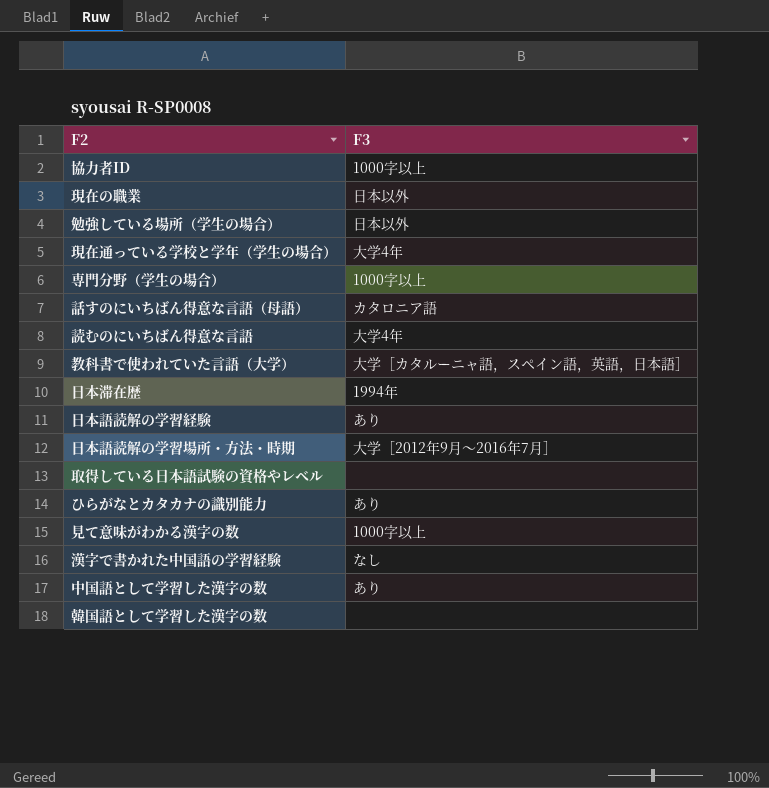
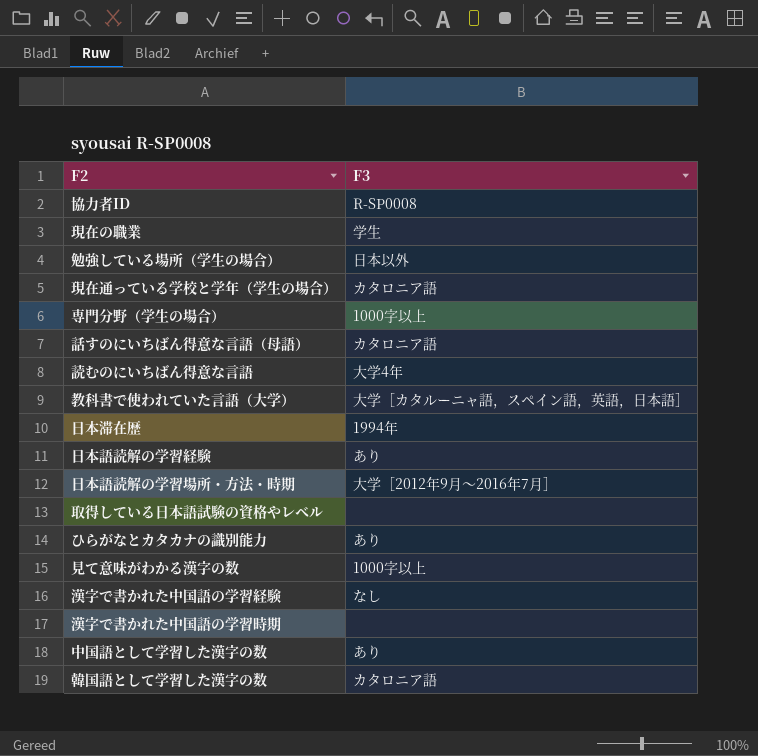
協力者ID | F3: 1000字以上 -> R-SP0008
現在の職業 | F3: 日本以外 -> 学生
現在通っている学校と学年（学生の場合） | F3: 大学4年 -> カタロニア語
row 漢字で書かれた中国語の学習時期: none -> none
韓国語として学習した漢字の数 | F3: none -> カタロニア語

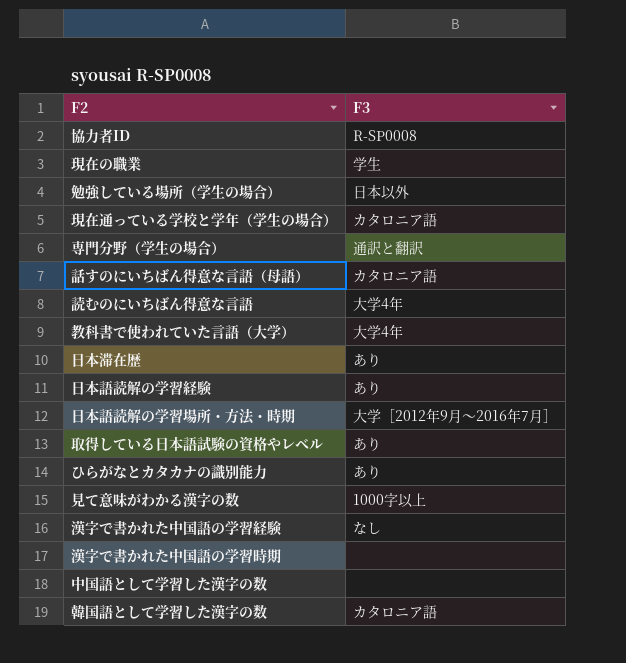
専門分野（学生の場合） | F3: 1000字以上 -> 通訳と翻訳
教科書で使われていた言語（大学） | F3: 大学［カタルーニャ語，スペイン語，英語，日本語］ -> 大学4年
日本滞在歴 | F3: 1994年 -> あり
取得している日本語試験の資格やレベル | F3: none -> あり
中国語として学習した漢字の数 | F3: あり -> none

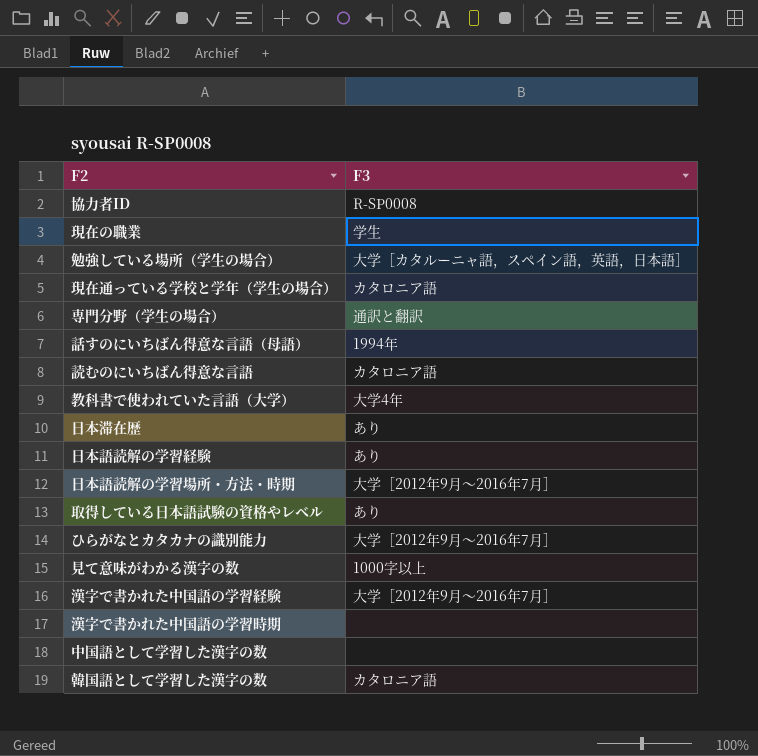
勉強している場所（学生の場合） | F3: 日本以外 -> 大学［カタルーニャ語，スペイン語，英語，日本語］
話すのにいちばん得意な言語（母語） | F3: カタロニア語 -> 1994年
読むのにいちばん得意な言語 | F3: 大学4年 -> カタロニア語
ひらがなとカタカナの識別能力 | F3: あり -> 大学［2012年9月〜2016年7月］
漢字で書かれた中国語の学習経験 | F3: なし -> 大学［2012年9月〜2016年7月］

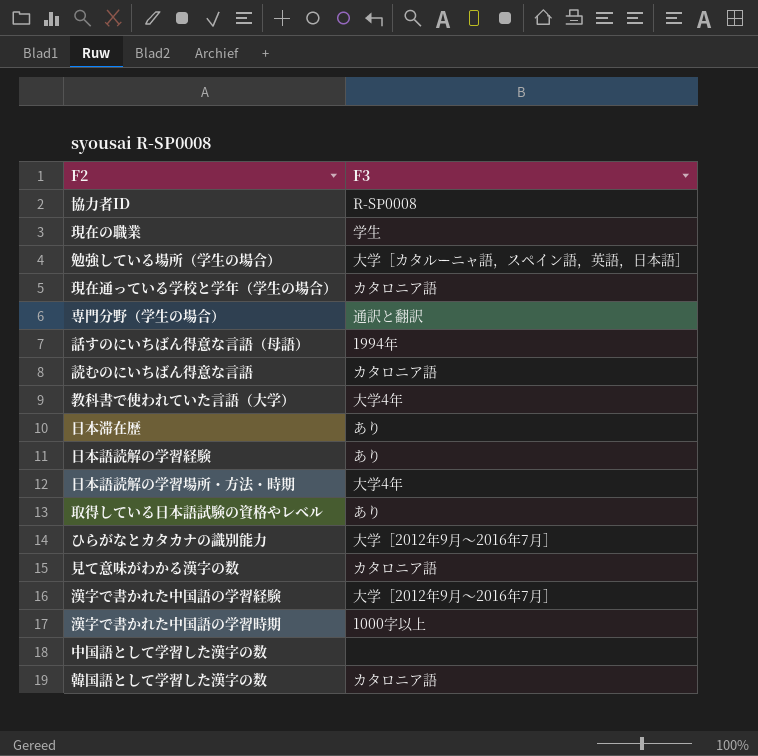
日本語読解の学習場所・方法・時期 | F3: 大学［2012年9月〜2016年7月］ -> 大学4年
見て意味がわかる漢字の数 | F3: 1000字以上 -> カタロニア語
漢字で書かれた中国語の学習時期 | F3: none -> 1000字以上

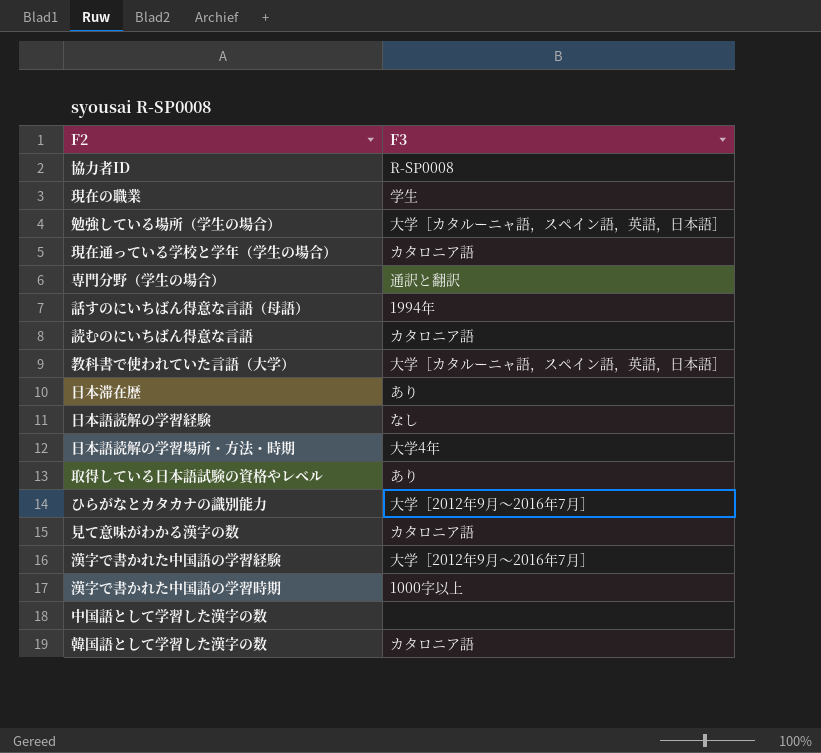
教科書で使われていた言語（大学） | F3: 大学4年 -> 大学［カタルーニャ語，スペイン語，英語，日本語］
日本語読解の学習経験 | F3: あり -> なし

